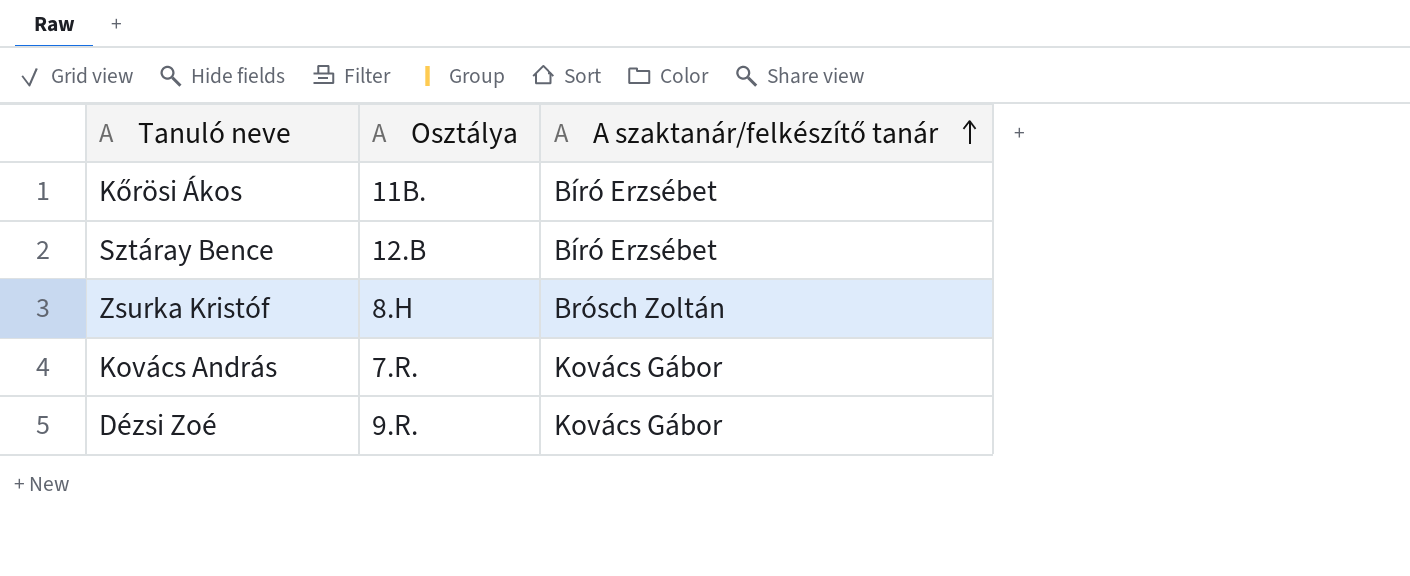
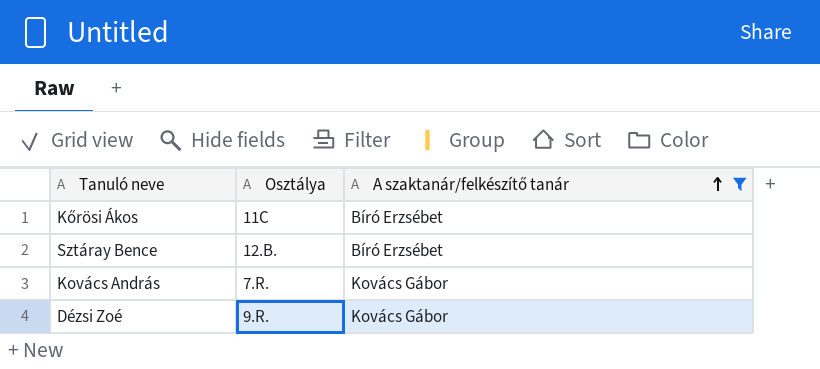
filter: none -> A szaktanár/felkészítő tanár != Brósch Zoltán
Kőrösi Ákos | Osztálya: 11B. -> 11C
Sztáray Bence | Osztálya: 12.B -> 12.B.

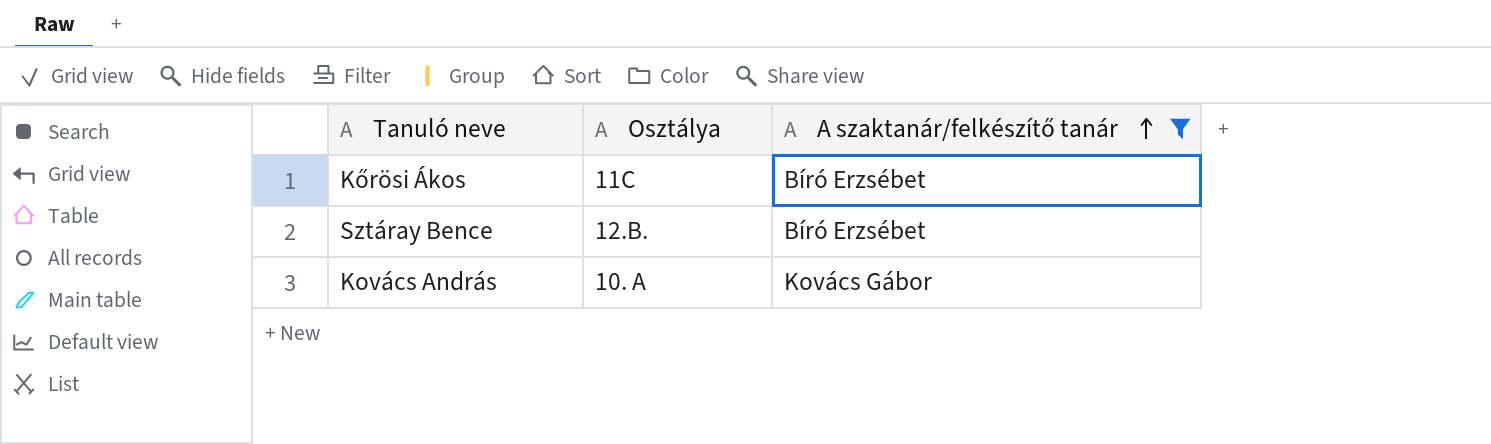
row Dézsi Zoé: 9.R. | Kovács Gábor -> none
Kovács András | Osztálya: 7.R. -> 10. A

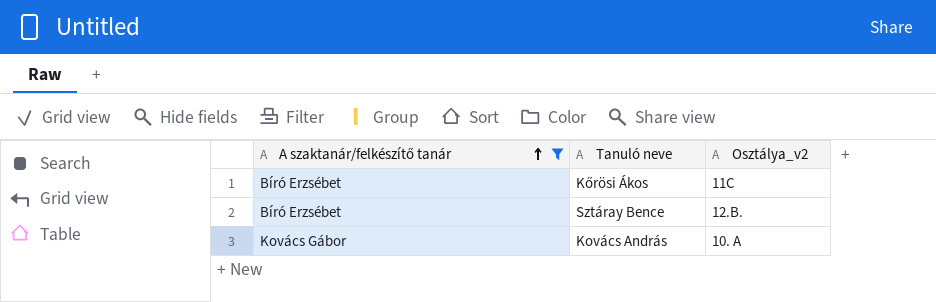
column A szaktanár/felkészítő tanár | position: 3 -> 1
column name: Osztálya -> Osztálya_v2

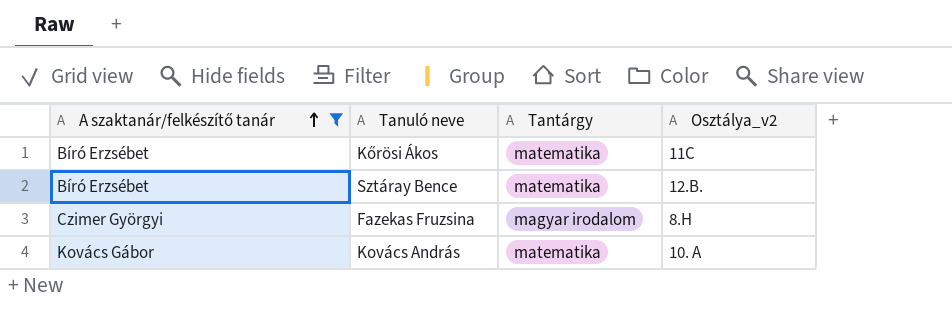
column Tantárgy | position: none -> 3
row Fazekas Fruzsina: none -> Czimer Györgyi | magyar irodalom | 8.H

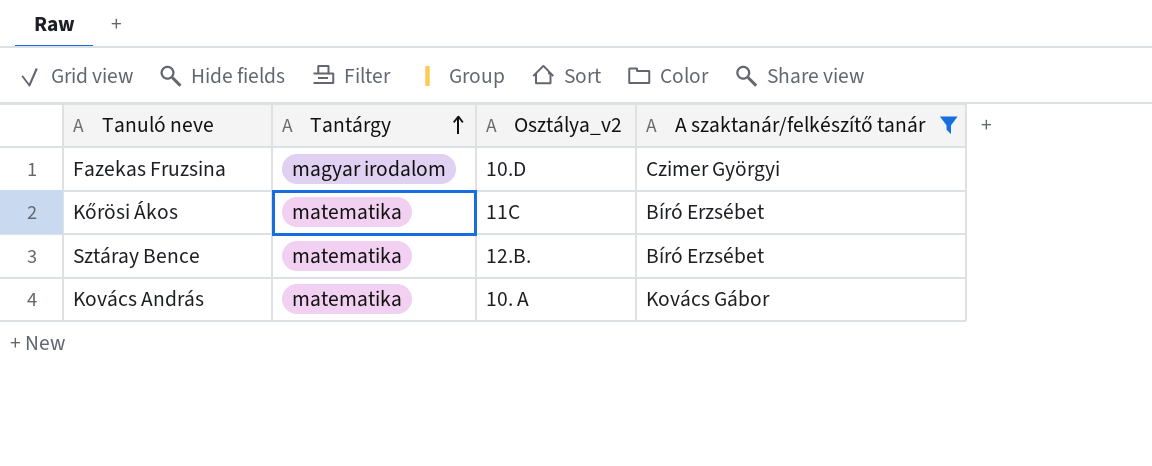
row order: A szaktanár/felkészítő tanár ascending -> Tantárgy ascending
column A szaktanár/felkészítő tanár | position: 1 -> 4
Fazekas Fruzsina | Osztálya_v2: 8.H -> 10.D

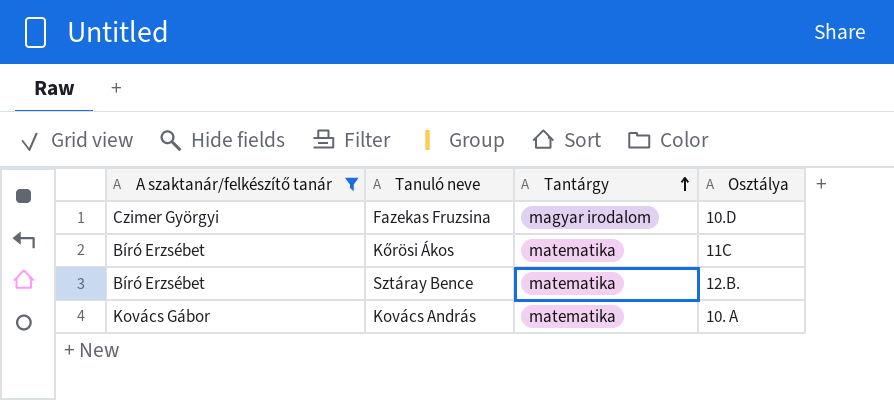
column A szaktanár/felkészítő tanár | position: 4 -> 1
column name: Osztálya_v2 -> Osztálya

